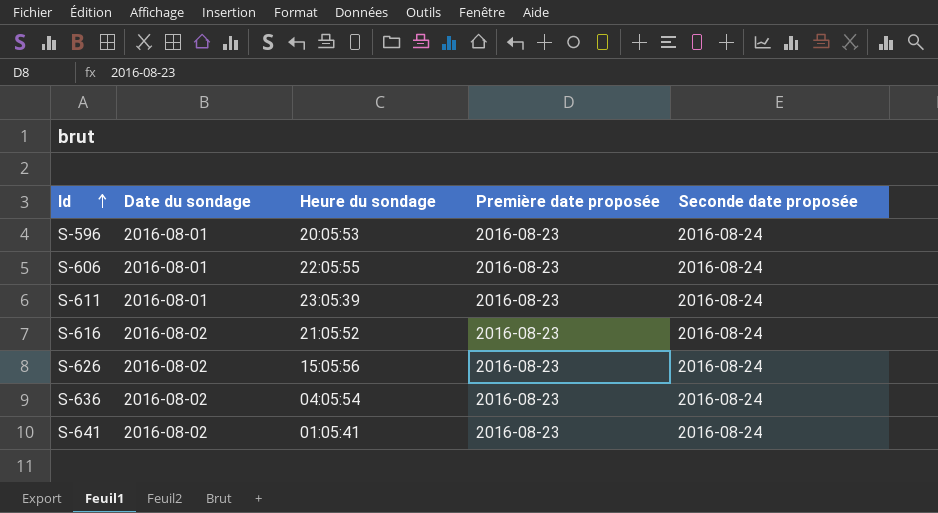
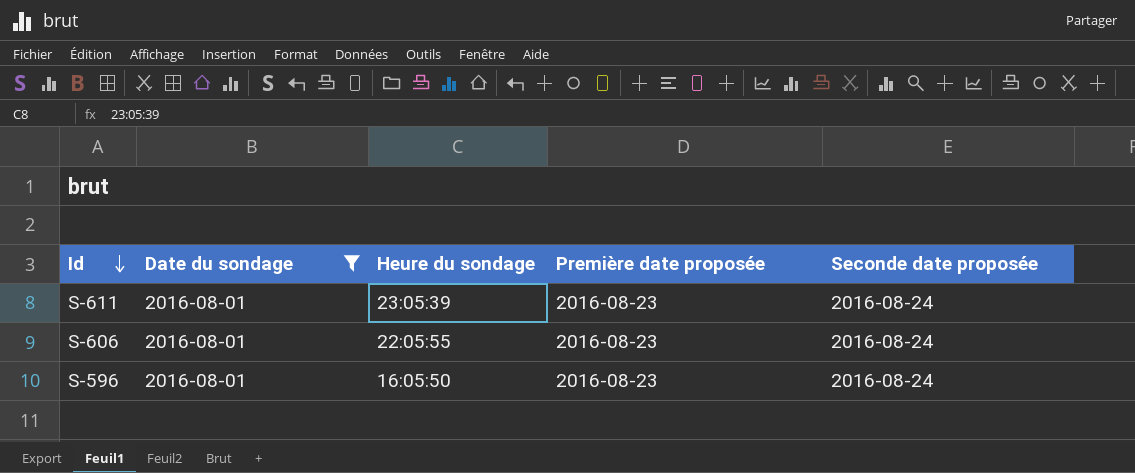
filter: none -> Date du sondage = 2016-08-01
row order: Id ascending -> Id descending
S-596 | Heure du sondage: 20:05:53 -> 16:05:50

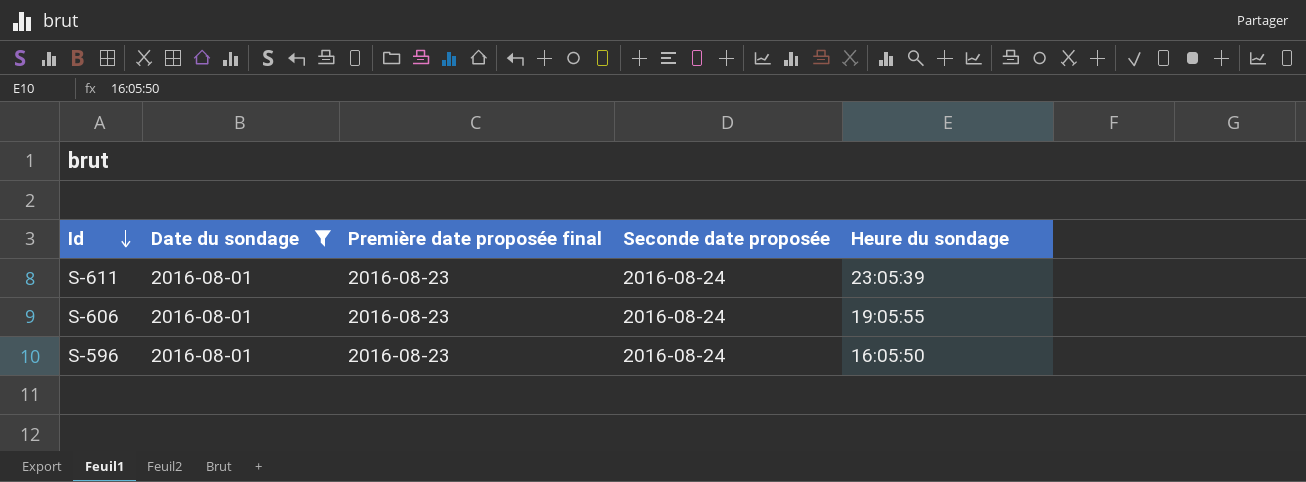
column name: Première date proposée -> Première date proposée final
column Heure du sondage | position: 3 -> 5
S-606 | Heure du sondage: 22:05:55 -> 19:05:55

